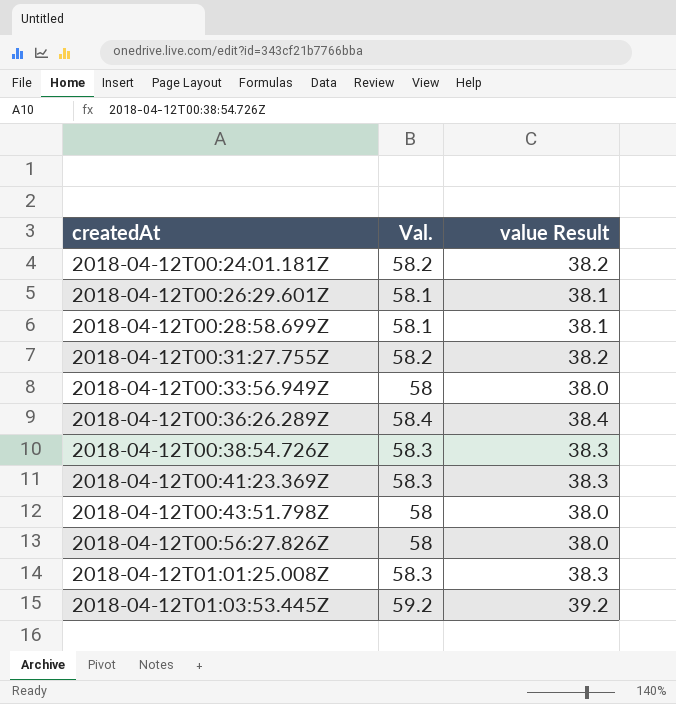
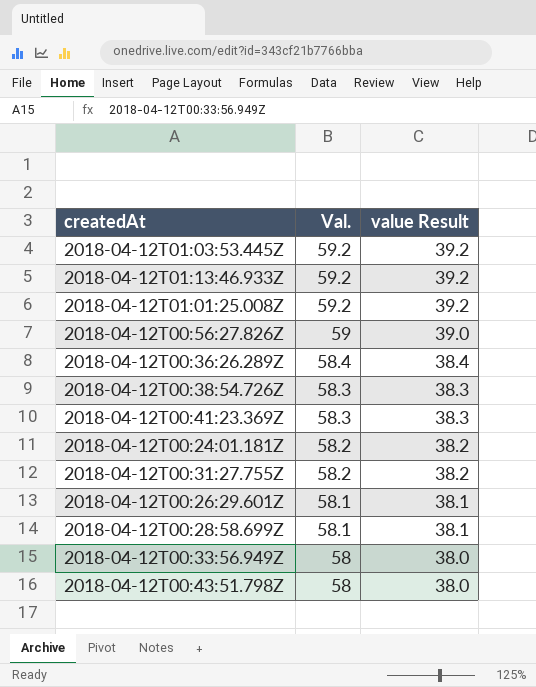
row order: createdAt ascending -> Val. descending
row 2018-04-12T01:13:46.933Z: none -> 59.2 | 39.2
2018-04-12T01:01:25.008Z | Val.: 58.3 -> 59.2
2018-04-12T01:01:25.008Z | value Result: 38.3 -> 39.2
2018-04-12T00:56:27.826Z | Val.: 58 -> 59
2018-04-12T00:56:27.826Z | value Result: 38.0 -> 39.0

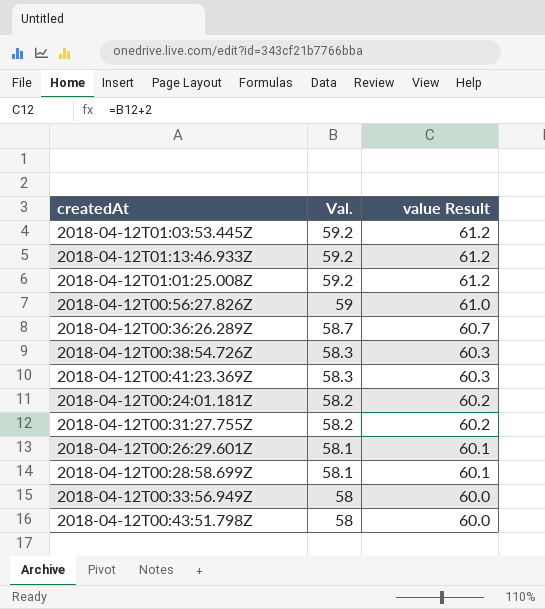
column value Result | formula: [Val.] - 20 -> [Val.] + 2
2018-04-12T00:36:26.289Z | Val.: 58.4 -> 58.7

